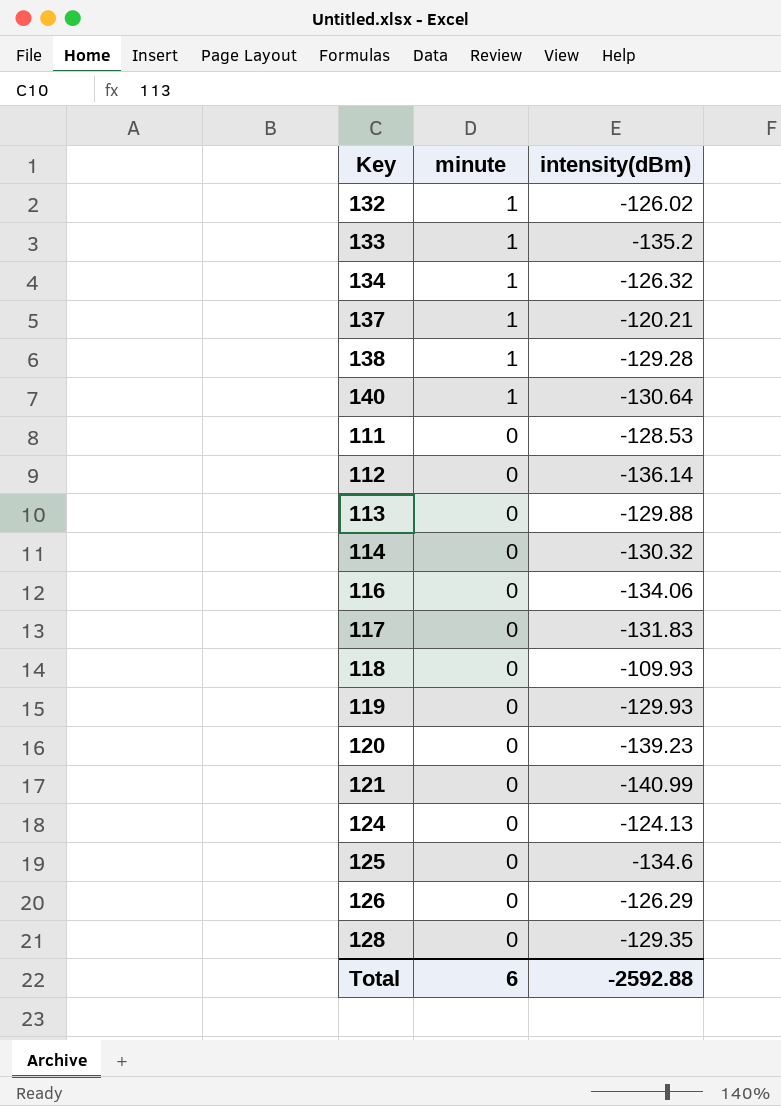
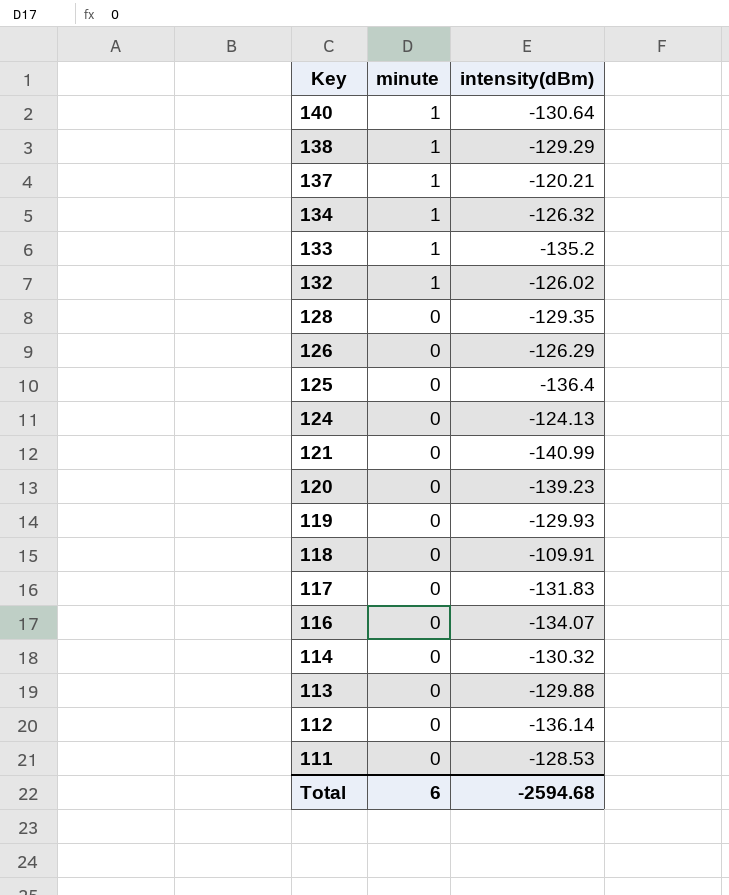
row order: minute descending -> Key descending
138 | intensity(dBm): -129.28 -> -129.29
125 | intensity(dBm): -134.6 -> -136.4
118 | intensity(dBm): -109.93 -> -109.91
116 | intensity(dBm): -134.06 -> -134.07
Total | intensity(dBm): -2592.88 -> -2594.68

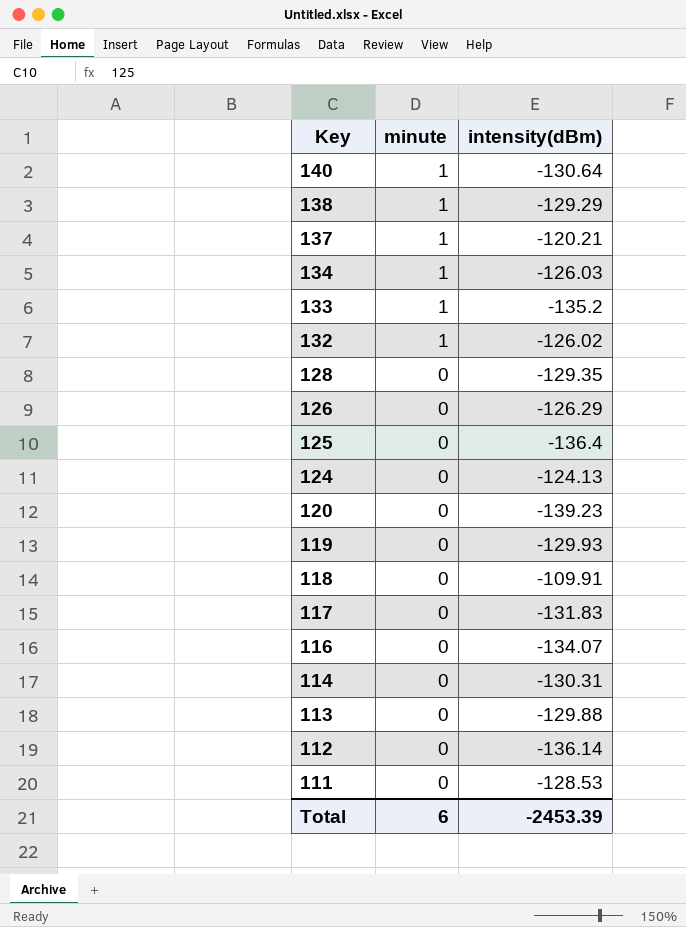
row 121: 0 | -140.99 -> none
134 | intensity(dBm): -126.32 -> -126.03
114 | intensity(dBm): -130.32 -> -130.31
Total | intensity(dBm): -2594.68 -> -2453.39

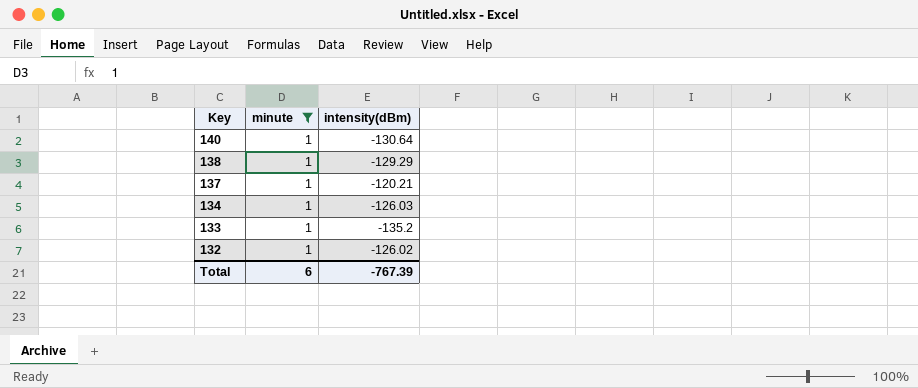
filter: none -> minute = 1
Total | intensity(dBm): -2453.39 -> -767.39

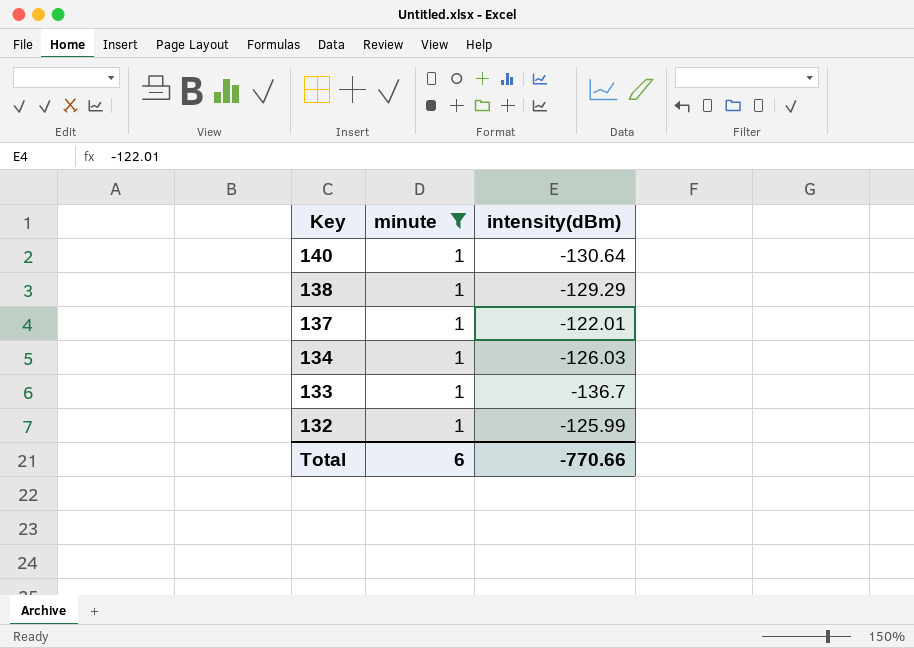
137 | intensity(dBm): -120.21 -> -122.01
133 | intensity(dBm): -135.2 -> -136.7
132 | intensity(dBm): -126.02 -> -125.99
Total | intensity(dBm): -767.39 -> -770.66

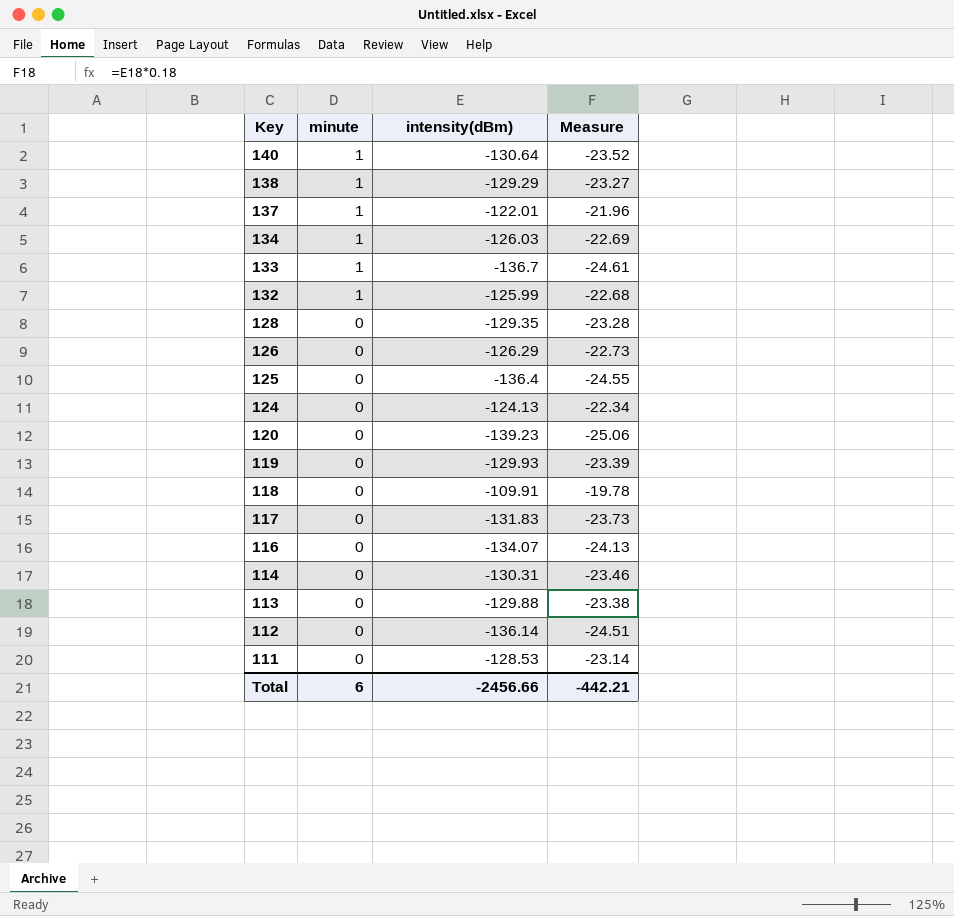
filter: minute = 1 -> none
column Measure | formula: none -> [intensity(dBm)] * 0.18
Total | intensity(dBm): -770.66 -> -2456.66

